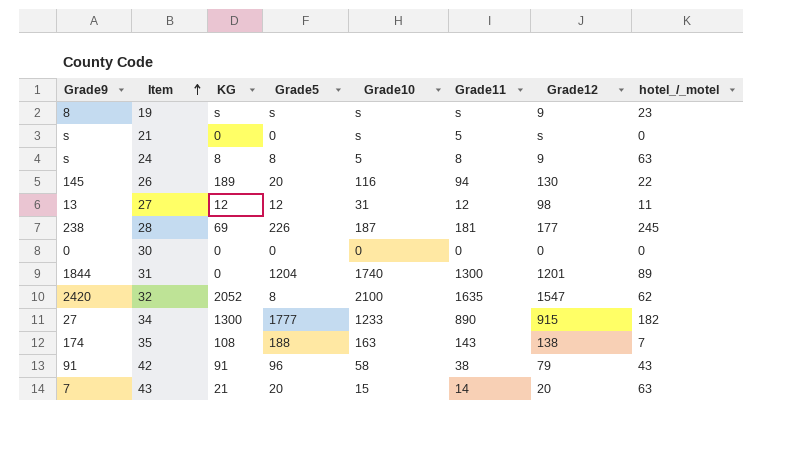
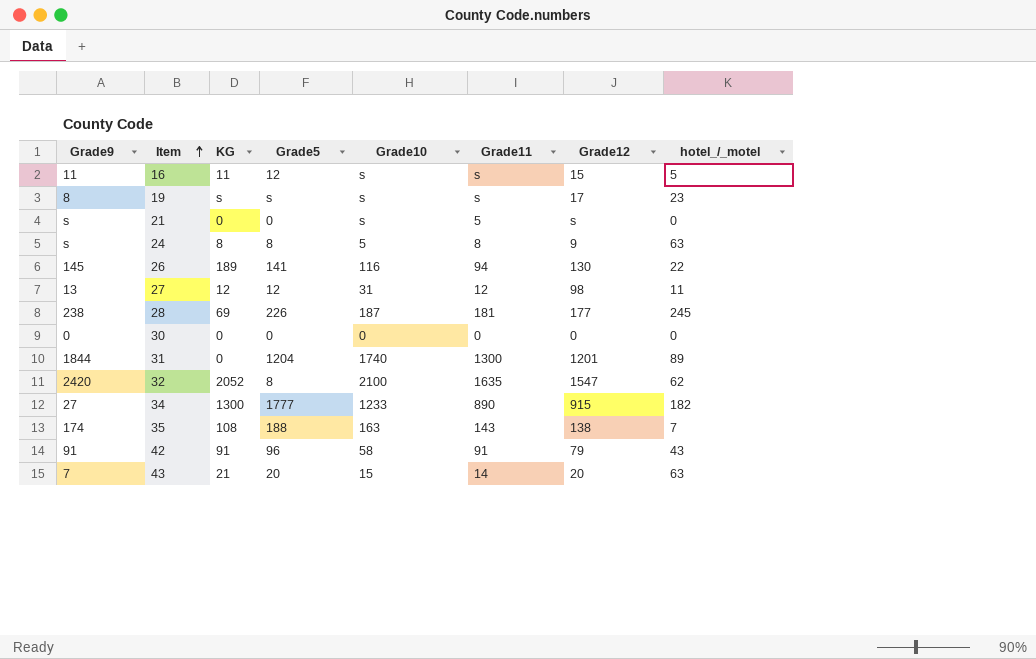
row 16: none -> 11 | 11 | 12 | s | s | 15 | 5
19 | Grade12: 9 -> 17
26 | Grade5: 20 -> 141
42 | Grade11: 38 -> 91

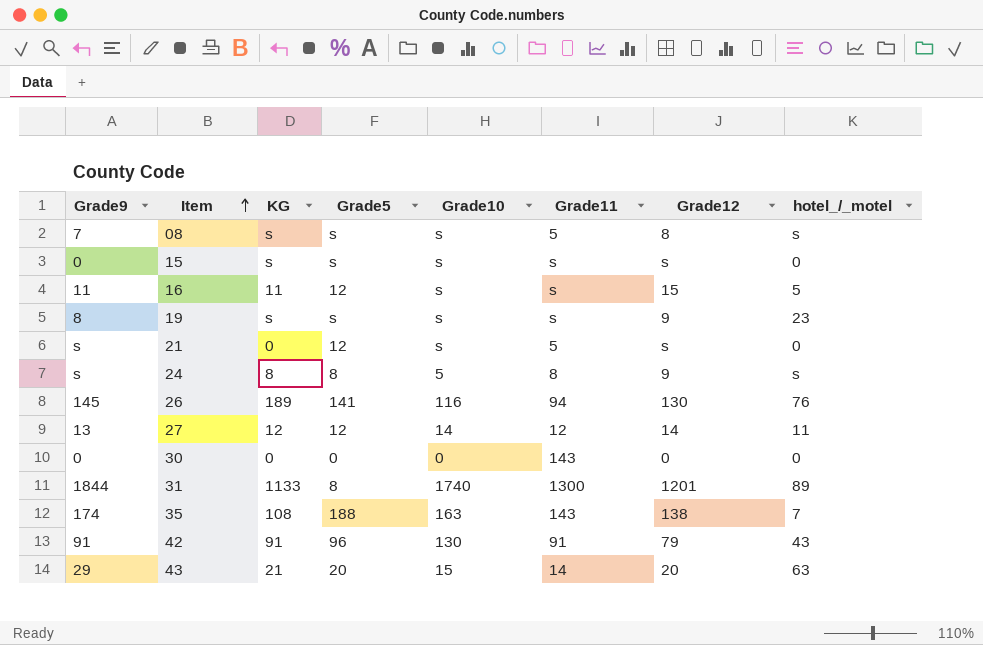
row 28: 238 | 69 | 226 | 187 | 181 | 177 | 245 -> none
row 32: 2420 | 2052 | 8 | 2100 | 1635 | 1547 | 62 -> none
row 34: 27 | 1300 | 1777 | 1233 | 890 | 915 | 182 -> none
row 08: none -> 7 | s | s | s | 5 | 8 | s
row 15: none -> 0 | s | s | s | s | s | 0
19 | Grade12: 17 -> 9
21 | Grade5: 0 -> 12
24 | hotel_/_motel: 63 -> s
26 | hotel_/_motel: 22 -> 76
27 | Grade10: 31 -> 14
27 | Grade12: 98 -> 14
30 | Grade11: 0 -> 143
31 | KG: 0 -> 1133
31 | Grade5: 1204 -> 8
42 | Grade10: 58 -> 130
43 | Grade9: 7 -> 29

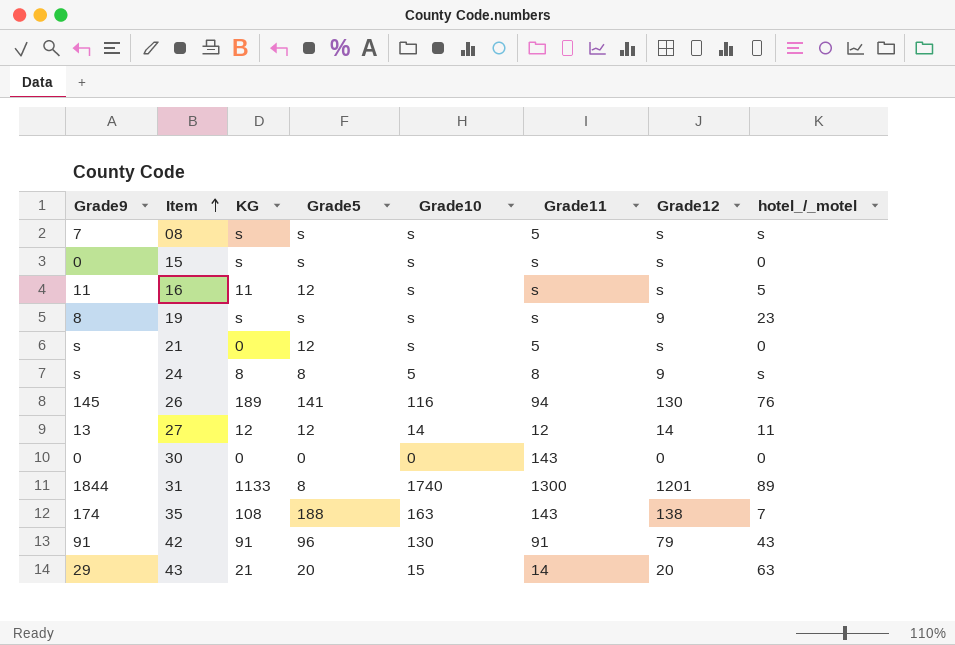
08 | Grade12: 8 -> s
16 | Grade12: 15 -> s

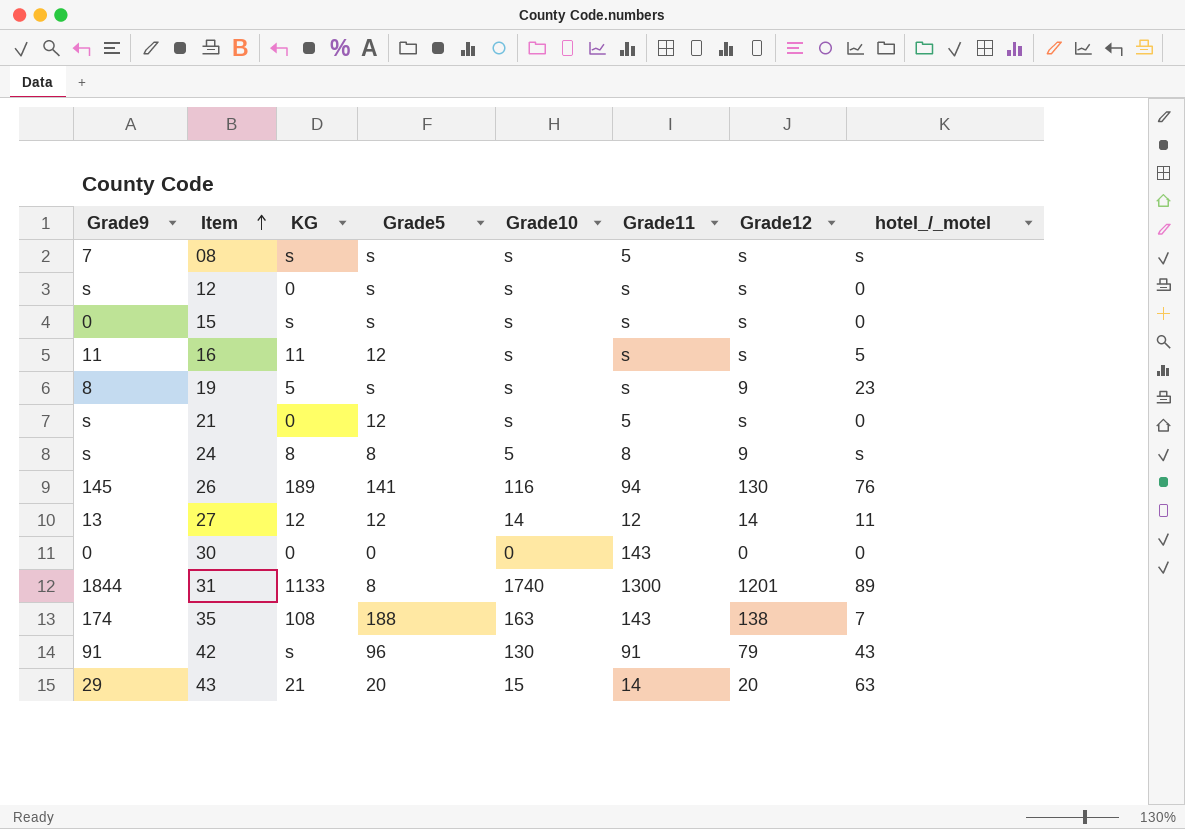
row 12: none -> s | 0 | s | s | s | s | 0
19 | KG: s -> 5
42 | KG: 91 -> s

